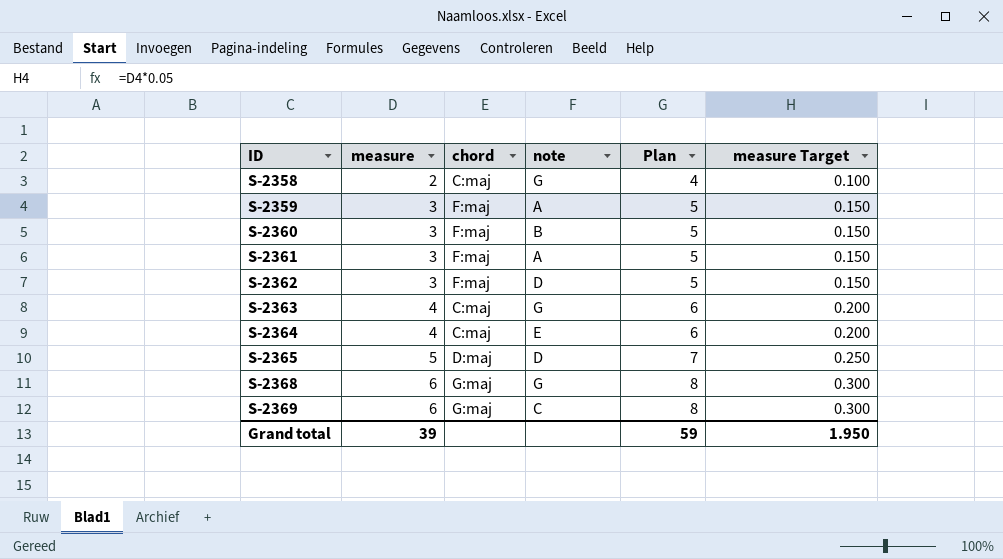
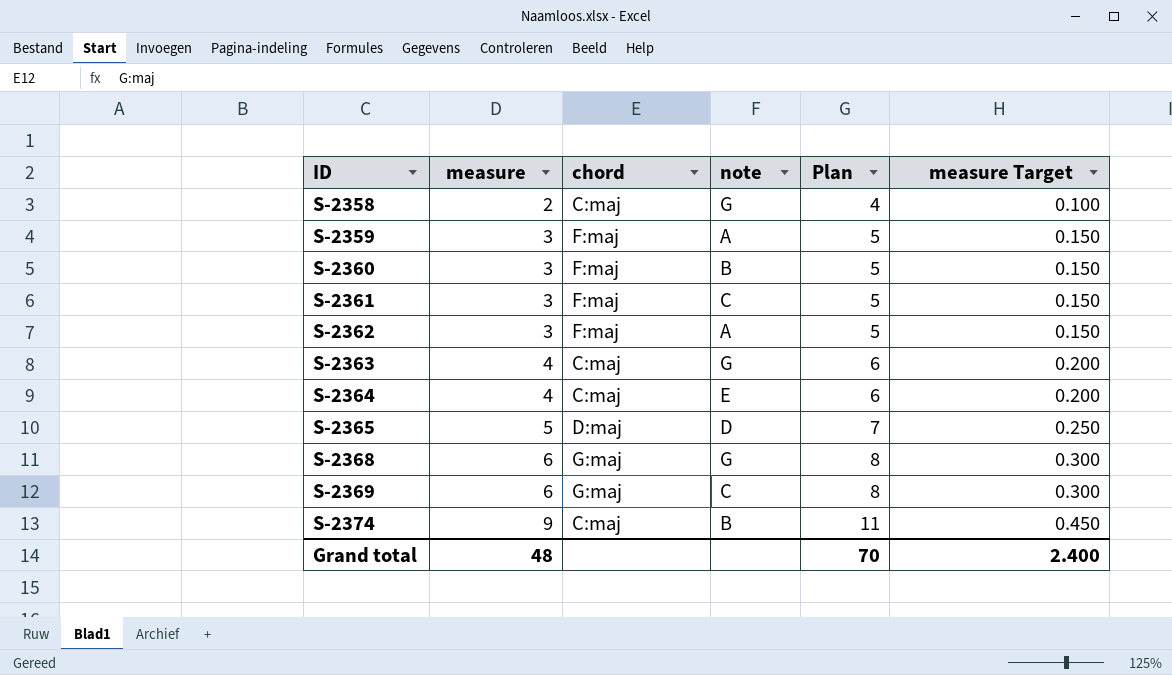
S-2361 | note: A -> C
S-2362 | note: D -> A
row S-2374: none -> 9 | C:maj | B | 11 | 0.450
Grand total | measure: 39 -> 48
Grand total | Plan: 59 -> 70
Grand total | measure Target: 1.950 -> 2.400

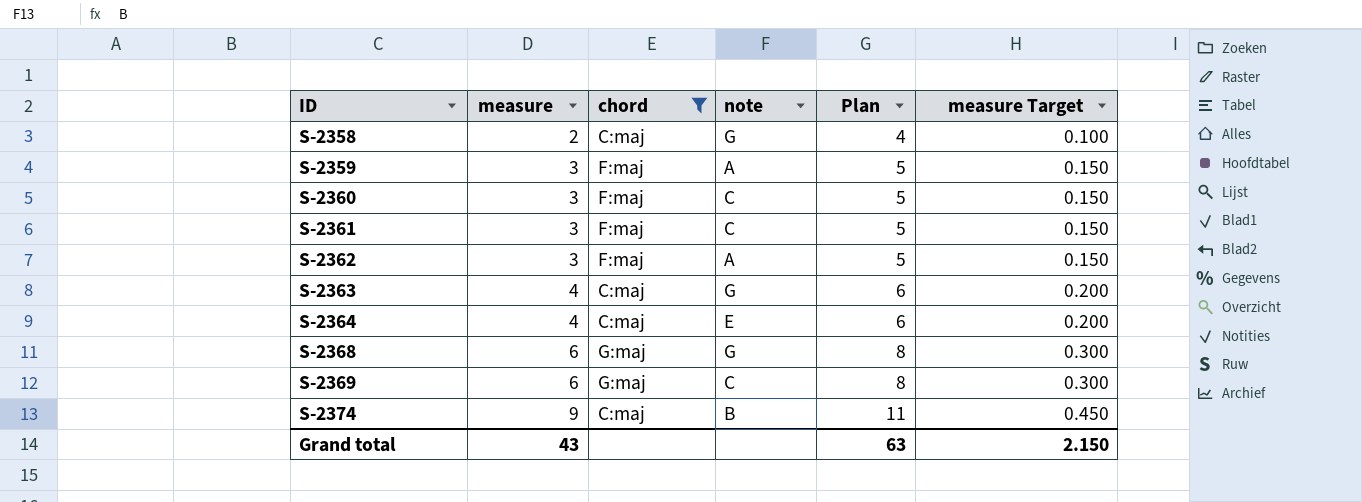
filter: none -> chord != D:maj
S-2360 | note: B -> C
Grand total | measure: 48 -> 43
Grand total | Plan: 70 -> 63
Grand total | measure Target: 2.400 -> 2.150

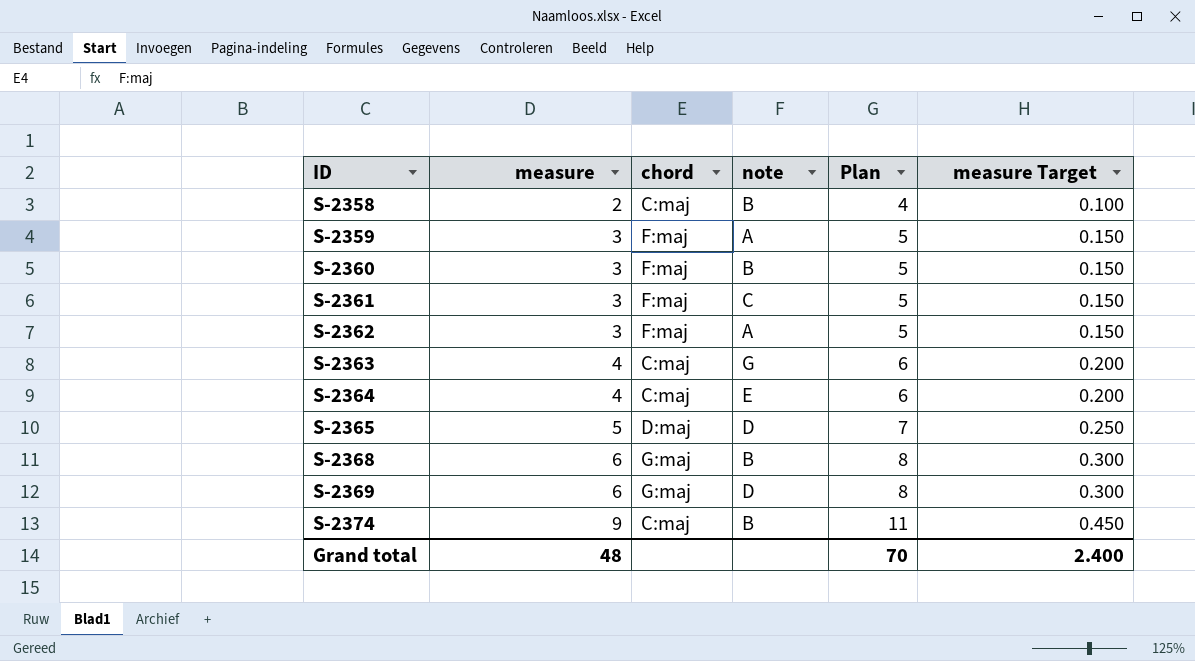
filter: chord != D:maj -> none
S-2358 | note: G -> B
S-2360 | note: C -> B
S-2368 | note: G -> B
S-2369 | note: C -> D
Grand total | measure: 43 -> 48
Grand total | Plan: 63 -> 70
Grand total | measure Target: 2.150 -> 2.400

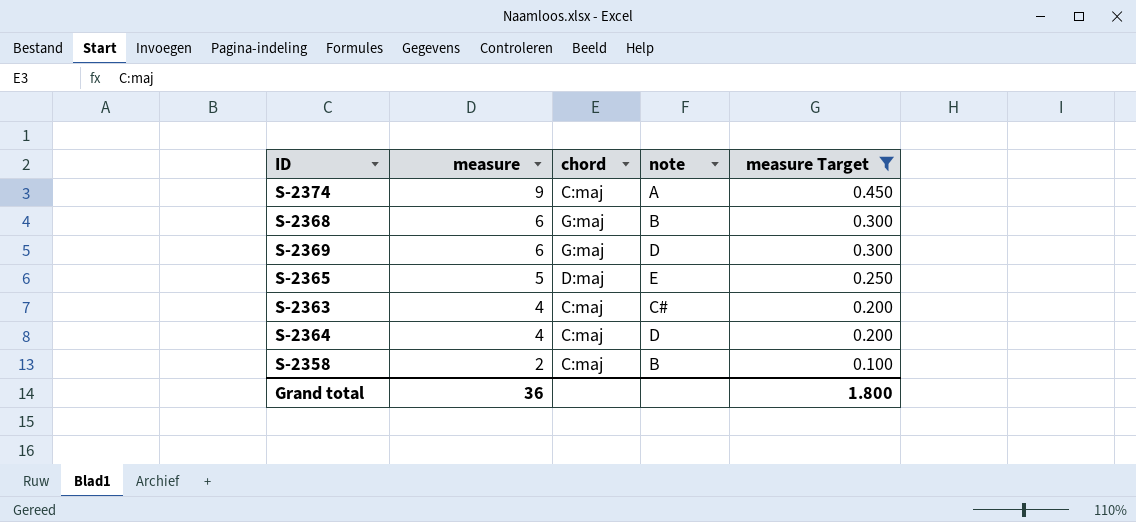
filter: none -> measure Target != 0.150
row order: ID ascending -> measure descending
column Plan | formula: [measure] + 2 -> none
S-2374 | note: B -> A
S-2365 | note: D -> E
S-2363 | note: G -> C#
S-2364 | note: E -> D
Grand total | measure: 48 -> 36
Grand total | measure Target: 2.400 -> 1.800

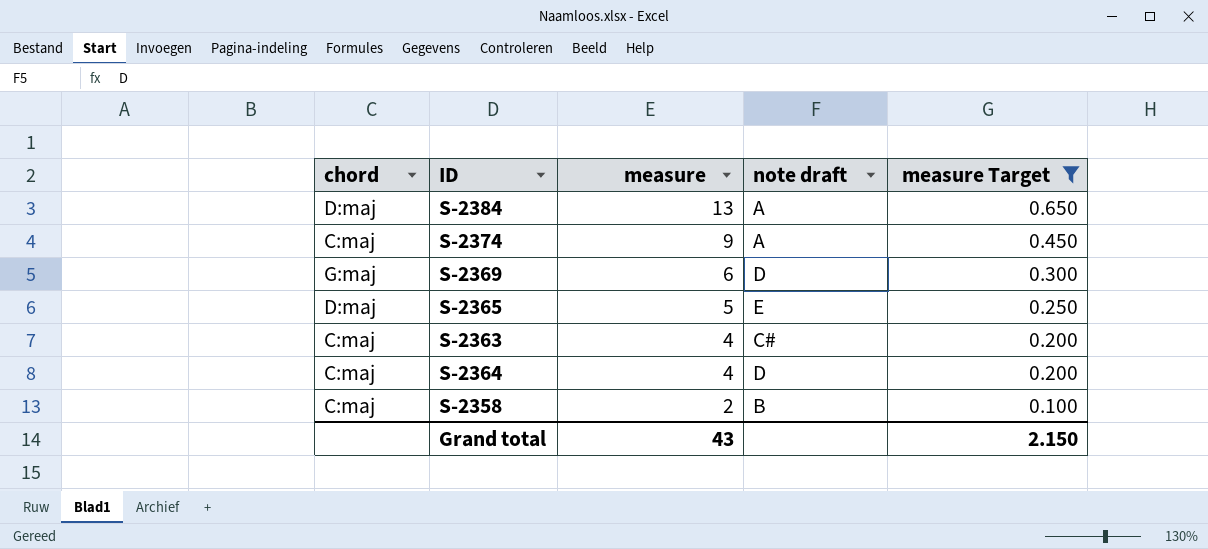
column chord | position: 3 -> 1
column name: note -> note draft
row S-2368: 6 | G:maj | B | 0.300 -> none
row S-2384: none -> D:maj | 13 | A | 0.650
Grand total | measure: 36 -> 43
Grand total | measure Target: 1.800 -> 2.150

